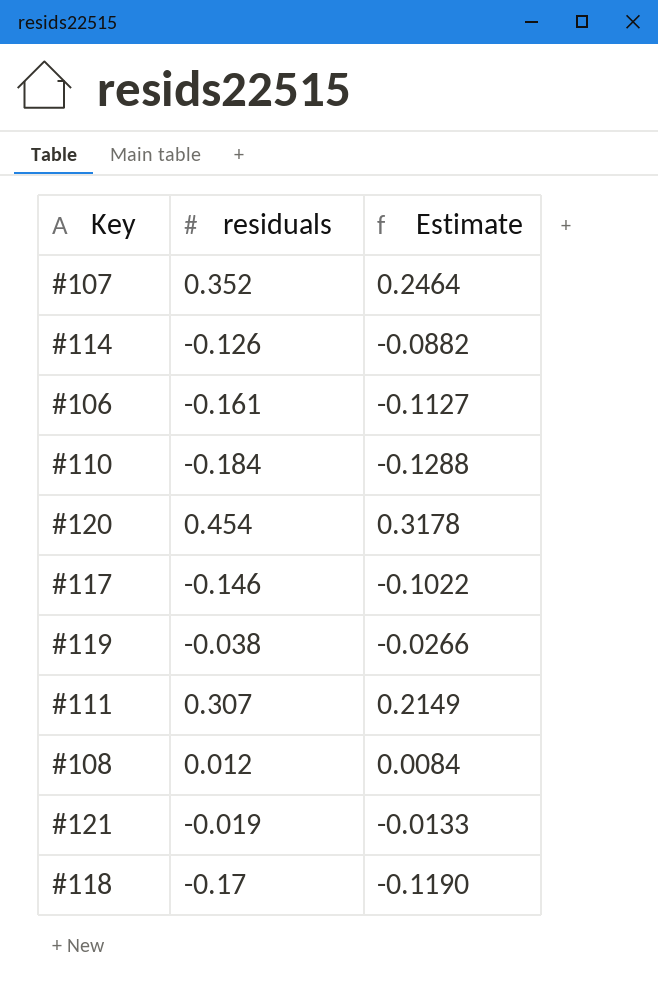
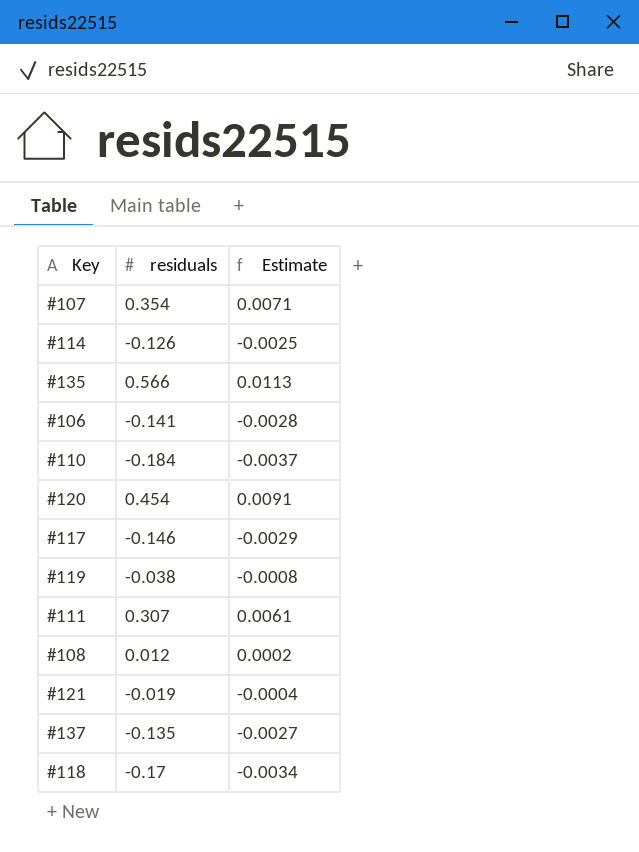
column Estimate | formula: [residuals] * 0.7 -> [residuals] * 0.02
#107 | residuals: 0.352 -> 0.354
row #135: none -> 0.566 | 0.0113
#106 | residuals: -0.161 -> -0.141
row #137: none -> -0.135 | -0.0027

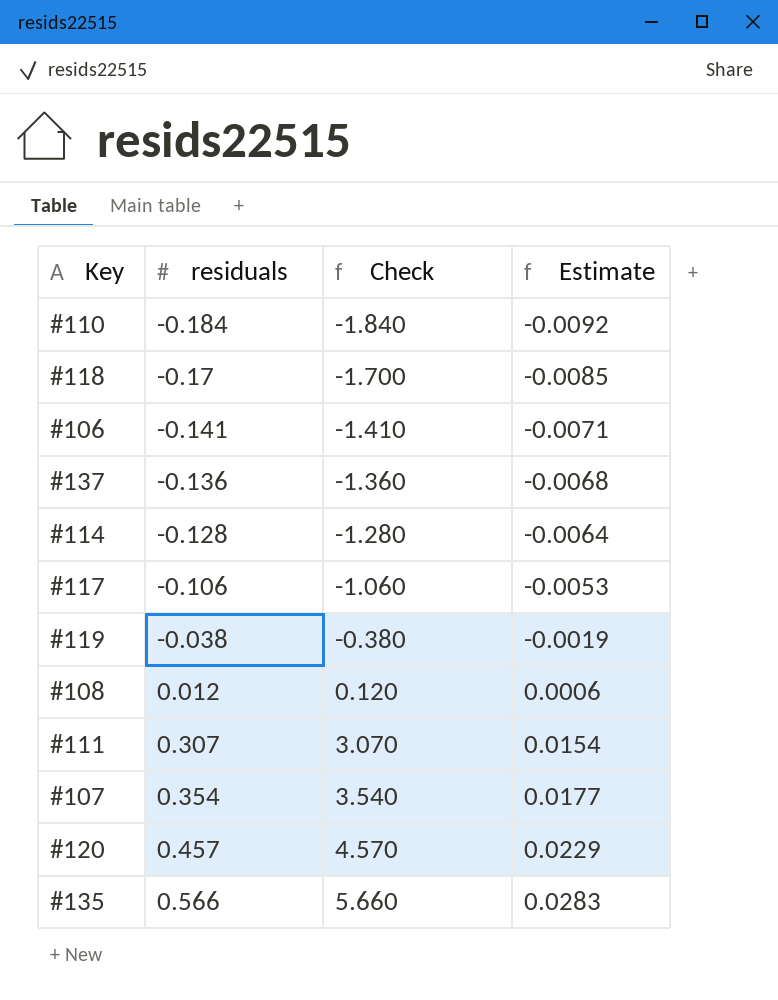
row order: none -> residuals ascending
column Check | formula: none -> [residuals] * 10
column Estimate | formula: [residuals] * 0.02 -> [residuals] * 0.05
row #121: -0.019 | -0.0004 -> none
#137 | residuals: -0.135 -> -0.136
#114 | residuals: -0.126 -> -0.128
#117 | residuals: -0.146 -> -0.106
#120 | residuals: 0.454 -> 0.457

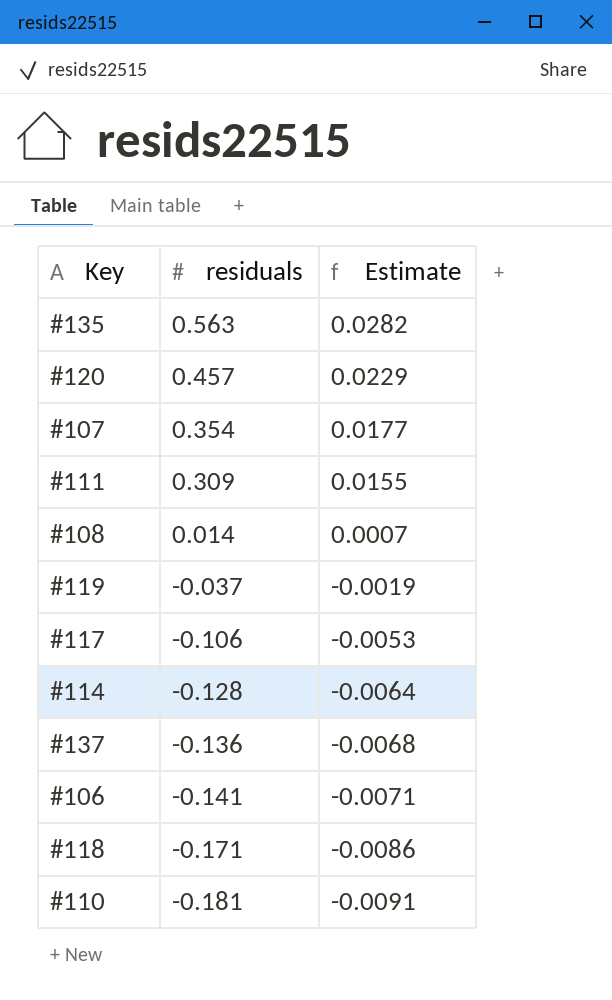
row order: residuals ascending -> residuals descending
column Check | formula: [residuals] * 10 -> none
#135 | residuals: 0.566 -> 0.563
#135 | Estimate: 0.0283 -> 0.0282
#111 | residuals: 0.307 -> 0.309
#111 | Estimate: 0.0154 -> 0.0155
#108 | residuals: 0.012 -> 0.014
#108 | Estimate: 0.0006 -> 0.0007
#119 | residuals: -0.038 -> -0.037
#118 | residuals: -0.17 -> -0.171
#118 | Estimate: -0.0085 -> -0.0086
#110 | residuals: -0.184 -> -0.181
#110 | Estimate: -0.0092 -> -0.0091

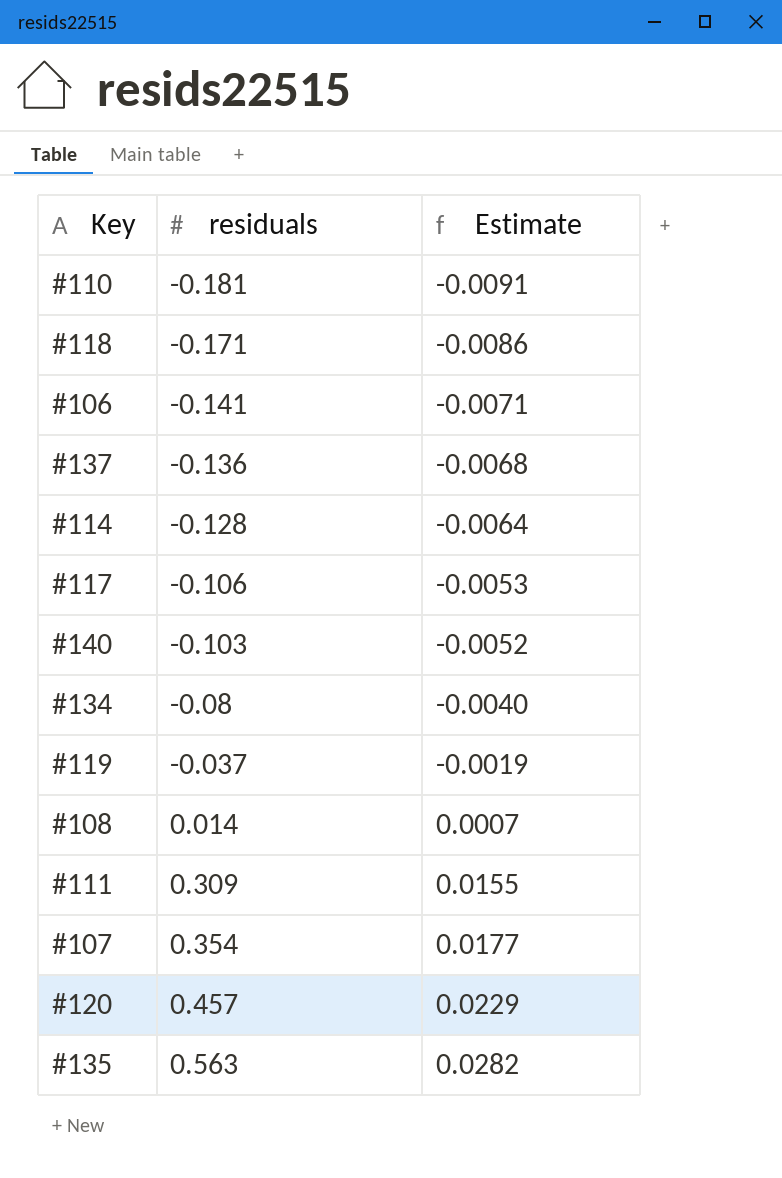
row order: residuals descending -> residuals ascending
row #140: none -> -0.103 | -0.0052
row #134: none -> -0.08 | -0.0040

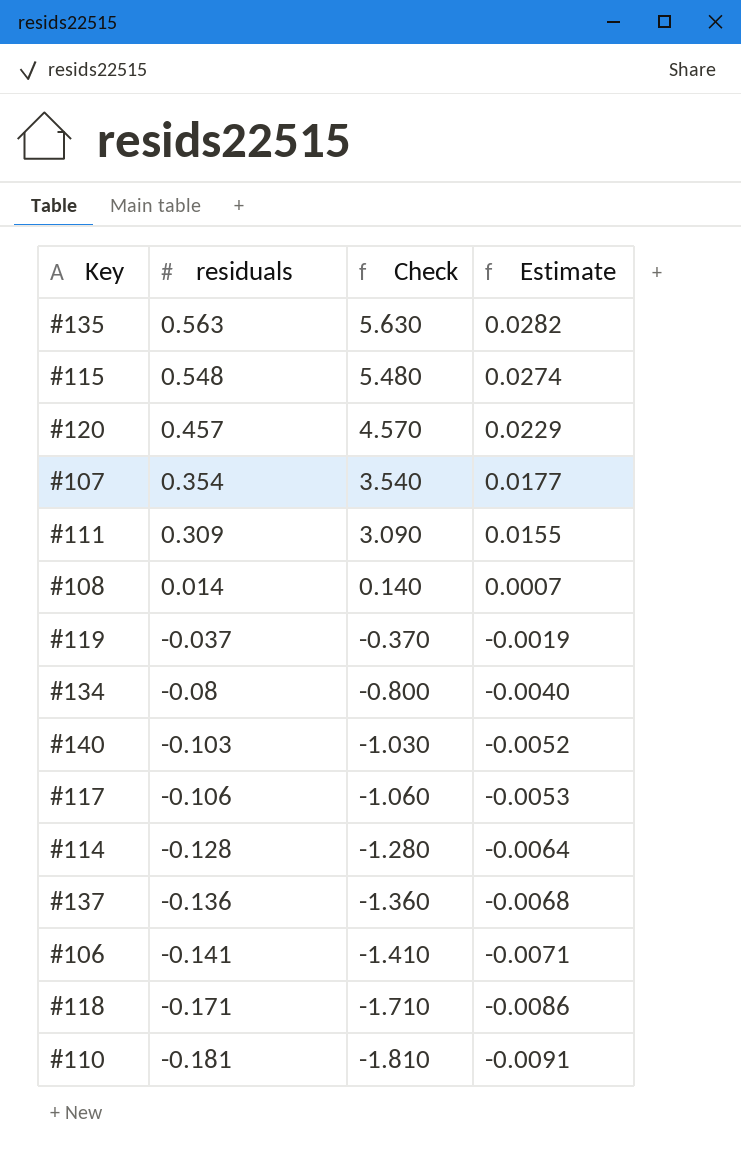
row order: residuals ascending -> residuals descending
column Check | formula: none -> [residuals] * 10
row #115: none -> 0.548 | 5.480 | 0.0274

